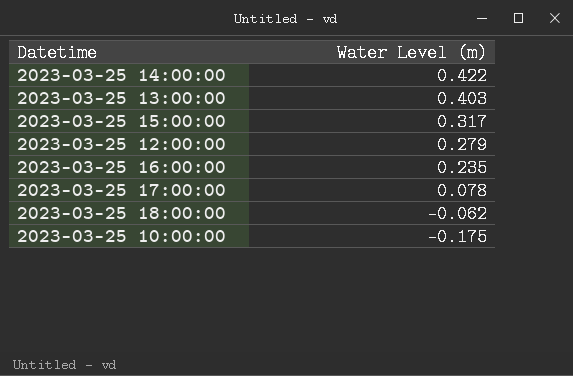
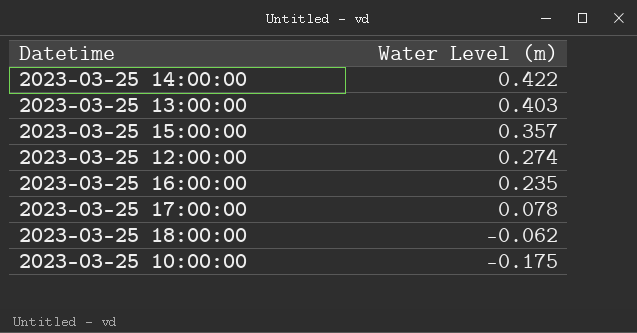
2023-03-25 15:00:00 | Water Level (m): 0.317 -> 0.357
2023-03-25 12:00:00 | Water Level (m): 0.279 -> 0.274

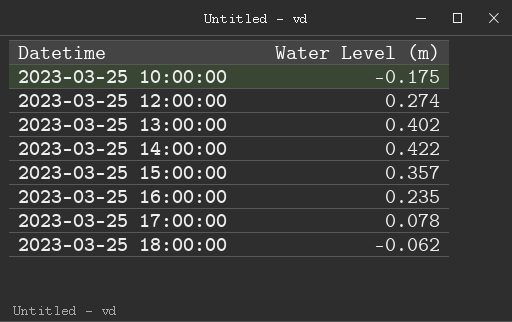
row order: Water Level (m) descending -> Datetime ascending
2023-03-25 13:00:00 | Water Level (m): 0.403 -> 0.402

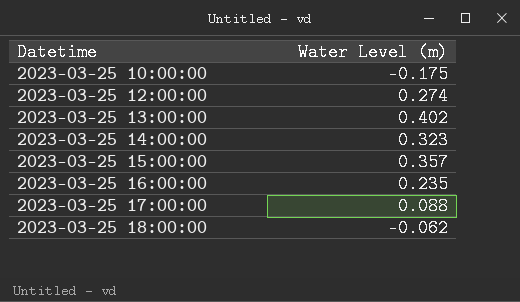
2023-03-25 14:00:00 | Water Level (m): 0.422 -> 0.323
2023-03-25 17:00:00 | Water Level (m): 0.078 -> 0.088

